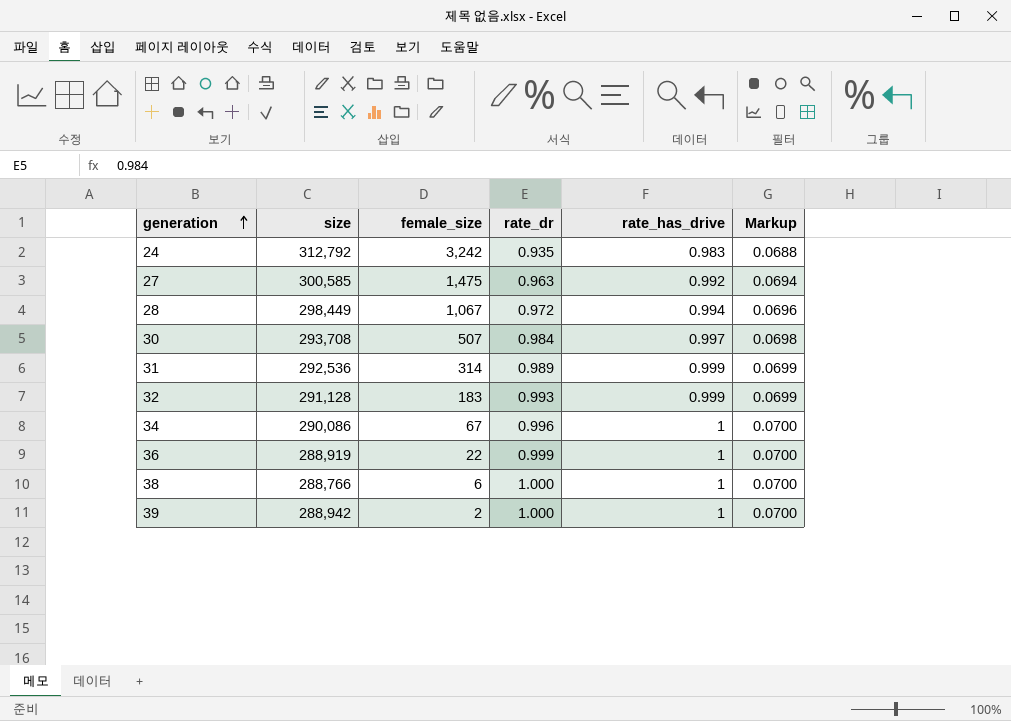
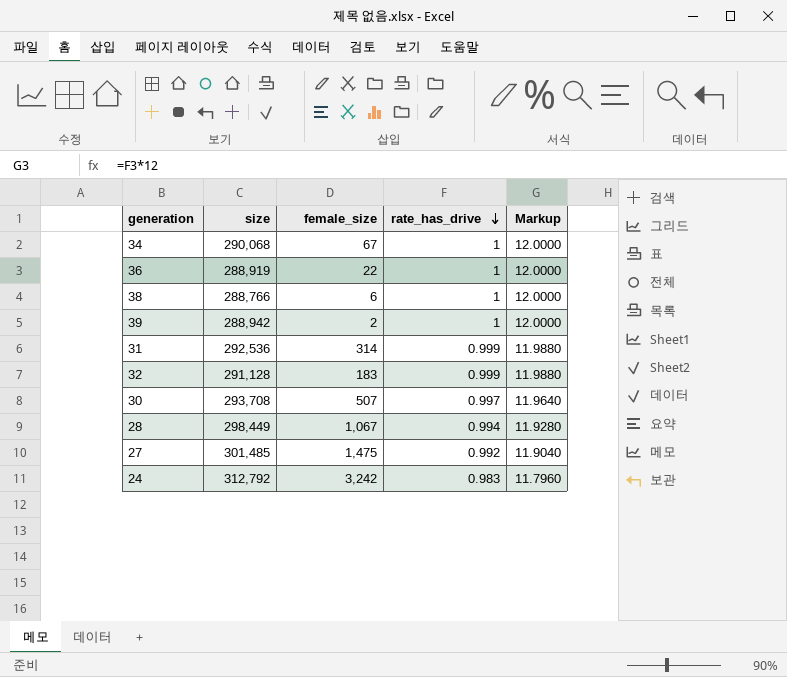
row order: generation ascending -> rate_has_drive descending
column rate_dr | position: 4 -> none
column Markup | formula: [rate_has_drive] * 0.07 -> [rate_has_drive] * 12
34 | size: 290,086 -> 290,068
27 | size: 300,585 -> 301,485

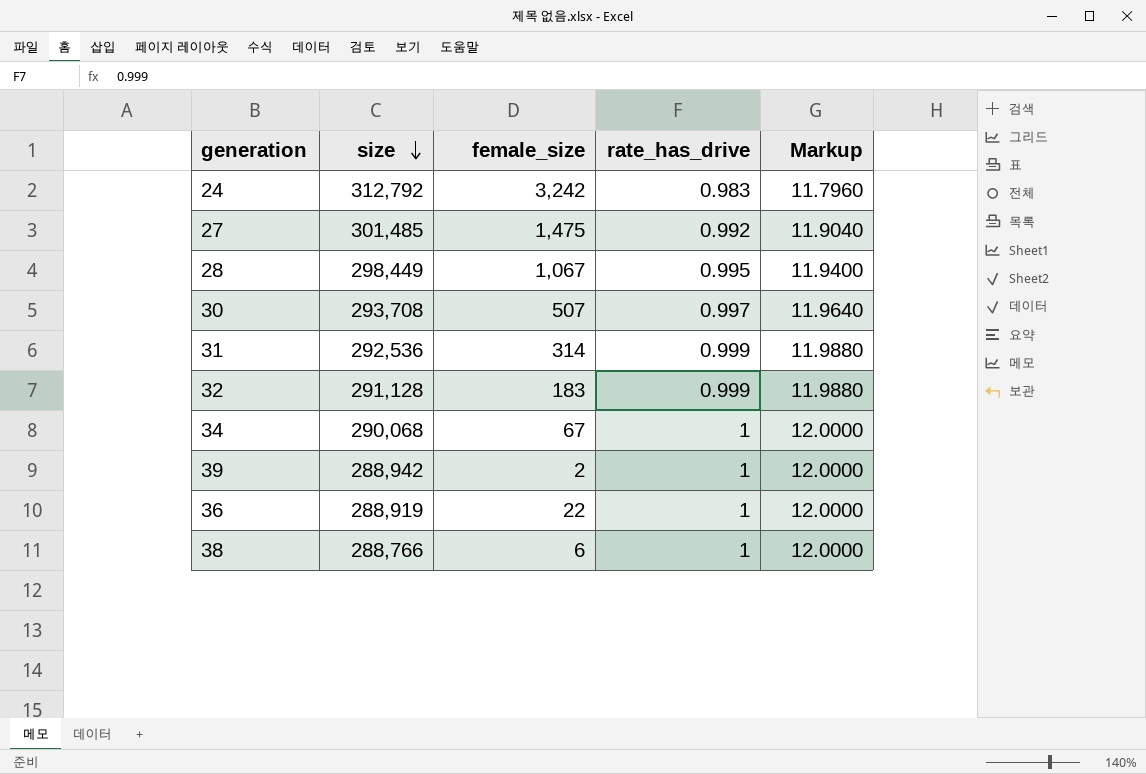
row order: rate_has_drive descending -> size descending
28 | rate_has_drive: 0.994 -> 0.995
28 | Markup: 11.9280 -> 11.9400

